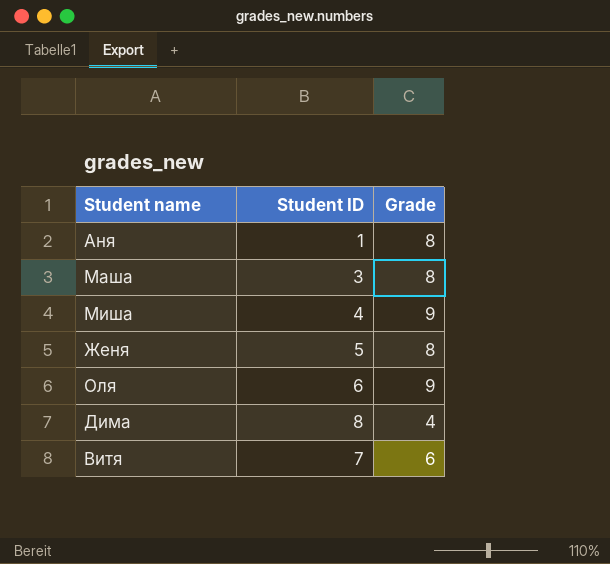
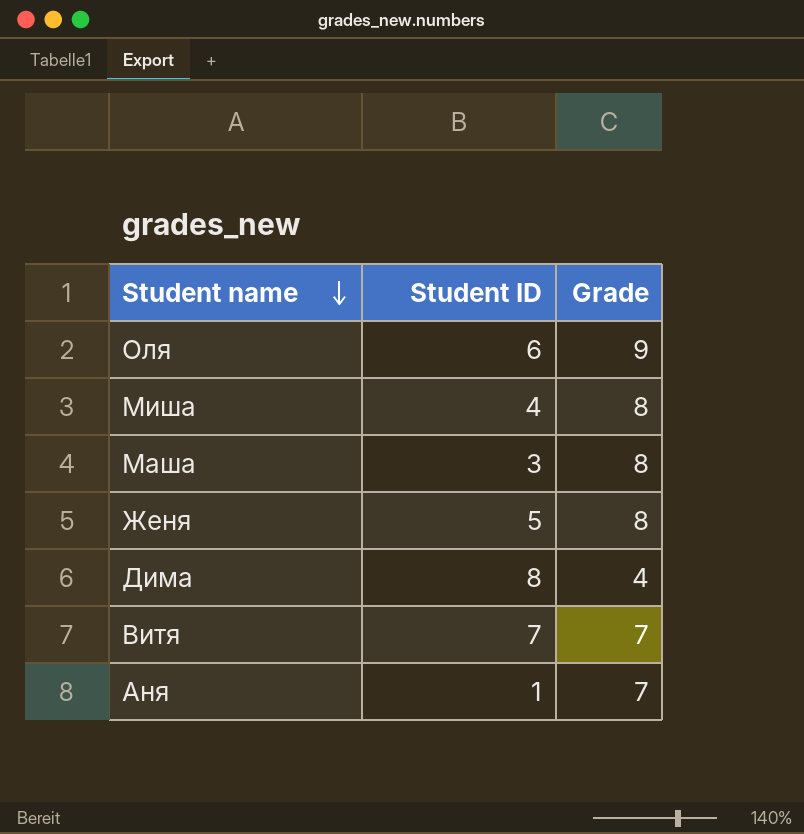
row order: none -> Student name descending
Миша | Grade: 9 -> 8
Витя | Grade: 6 -> 7
Аня | Grade: 8 -> 7

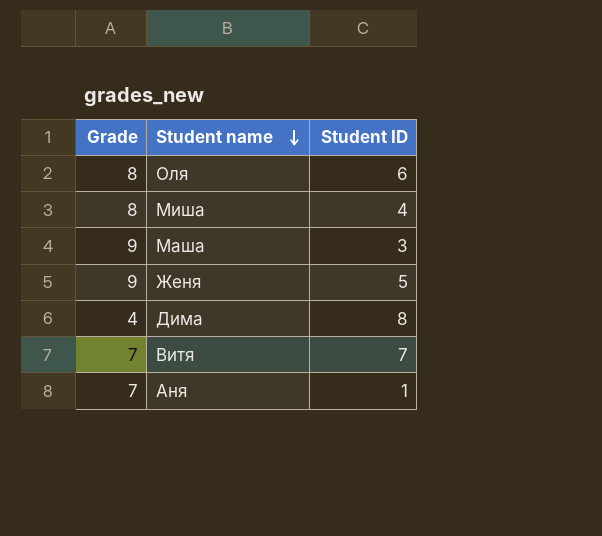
column Grade | position: 3 -> 1
Оля | Grade: 9 -> 8
Маша | Grade: 8 -> 9
Женя | Grade: 8 -> 9

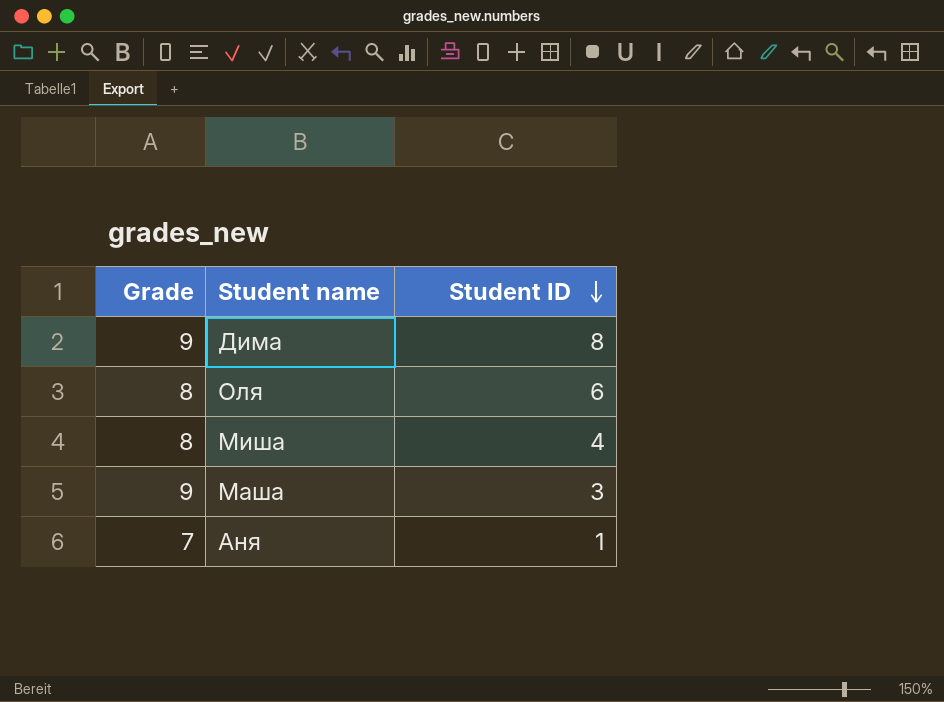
row order: Student name descending -> Student ID descending
row Женя: 9 | 5 -> none
row Витя: 7 | 7 -> none
Дима | Grade: 4 -> 9

